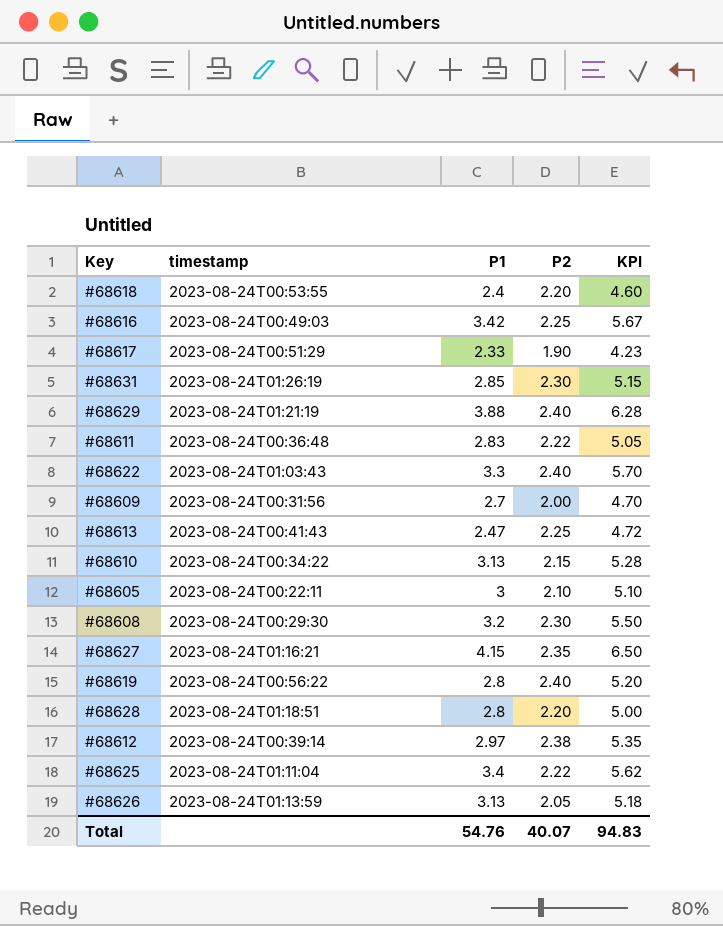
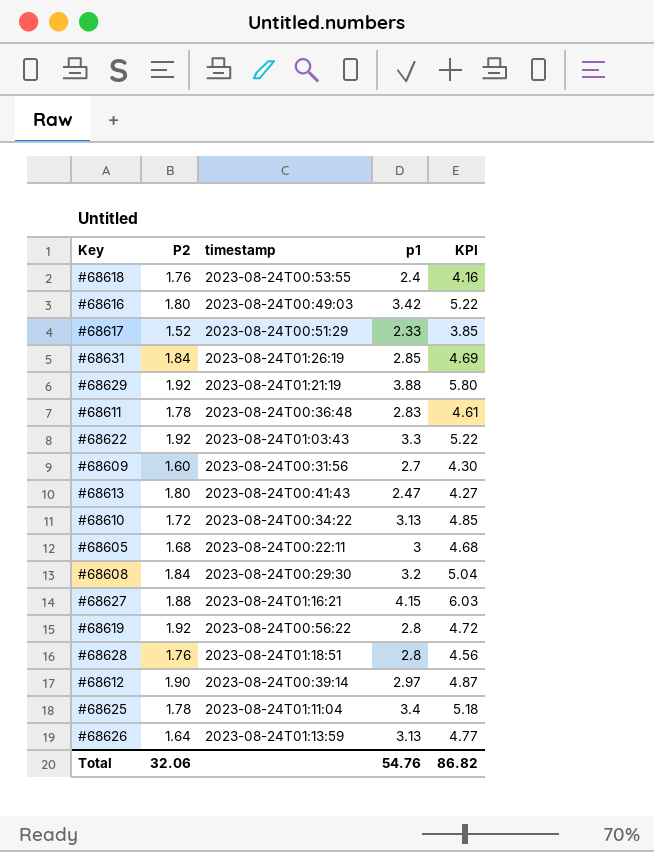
column P2 | position: 4 -> 2
column name: P1 -> p1
#68618 | P2: 2.20 -> 1.76
#68618 | KPI: 4.60 -> 4.16
#68616 | P2: 2.25 -> 1.80
#68616 | KPI: 5.67 -> 5.22
#68617 | P2: 1.90 -> 1.52
#68617 | KPI: 4.23 -> 3.85
#68631 | P2: 2.30 -> 1.84
#68631 | KPI: 5.15 -> 4.69
#68629 | P2: 2.40 -> 1.92
#68629 | KPI: 6.28 -> 5.80
#68611 | P2: 2.22 -> 1.78
#68611 | KPI: 5.05 -> 4.61
#68622 | P2: 2.40 -> 1.92
#68622 | KPI: 5.70 -> 5.22
#68609 | P2: 2.00 -> 1.60
#68609 | KPI: 4.70 -> 4.30
#68613 | P2: 2.25 -> 1.80
#68613 | KPI: 4.72 -> 4.27
#68610 | P2: 2.15 -> 1.72
#68610 | KPI: 5.28 -> 4.85
#68605 | P2: 2.10 -> 1.68
#68605 | KPI: 5.10 -> 4.68
#68608 | P2: 2.30 -> 1.84
#68608 | KPI: 5.50 -> 5.04
#68627 | P2: 2.35 -> 1.88
#68627 | KPI: 6.50 -> 6.03
#68619 | P2: 2.40 -> 1.92
#68619 | KPI: 5.20 -> 4.72
#68628 | P2: 2.20 -> 1.76
#68628 | KPI: 5.00 -> 4.56
#68612 | P2: 2.38 -> 1.90
#68612 | KPI: 5.35 -> 4.87
#68625 | P2: 2.22 -> 1.78
#68625 | KPI: 5.62 -> 5.18
#68626 | P2: 2.05 -> 1.64
#68626 | KPI: 5.18 -> 4.77
Total | P2: 40.07 -> 32.06
Total | KPI: 94.83 -> 86.82

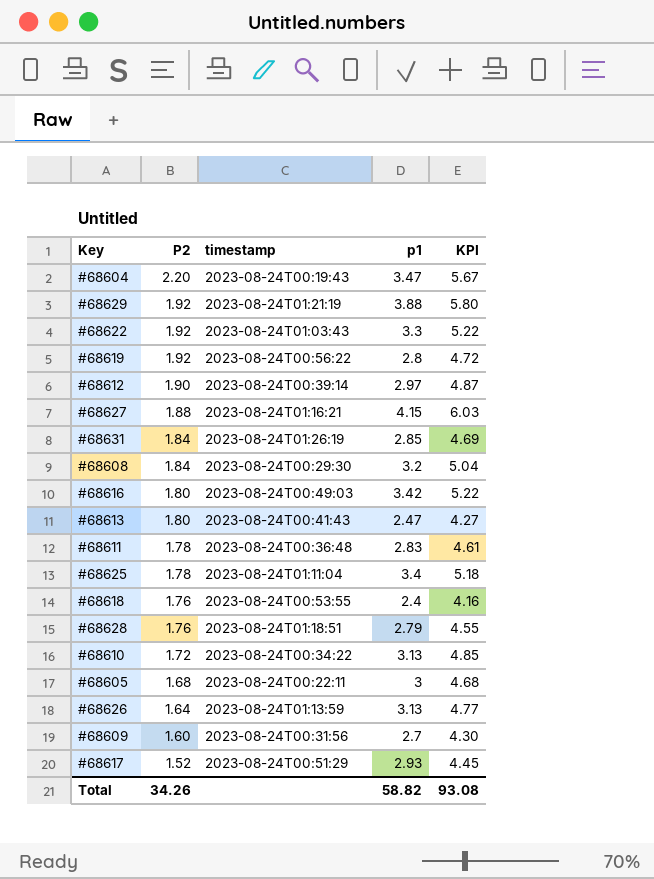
row order: none -> P2 descending
row #68604: none -> 2.20 | 2023-08-24T00:19:43 | 3.47 | 5.67
#68628 | p1: 2.8 -> 2.79
#68628 | KPI: 4.56 -> 4.55
#68617 | p1: 2.33 -> 2.93
#68617 | KPI: 3.85 -> 4.45
Total | P2: 32.06 -> 34.26
Total | p1: 54.76 -> 58.82
Total | KPI: 86.82 -> 93.08

